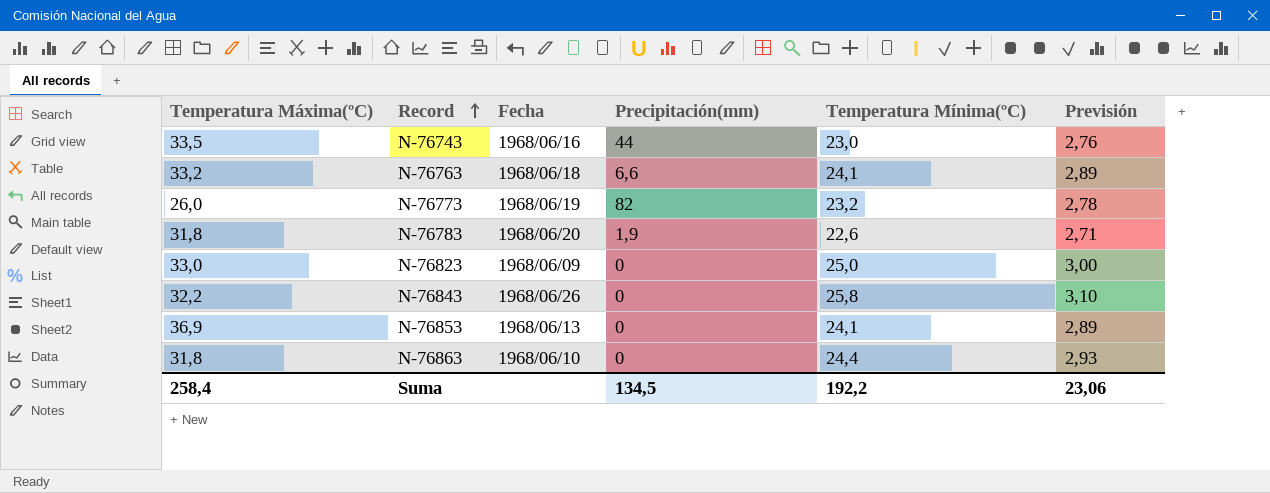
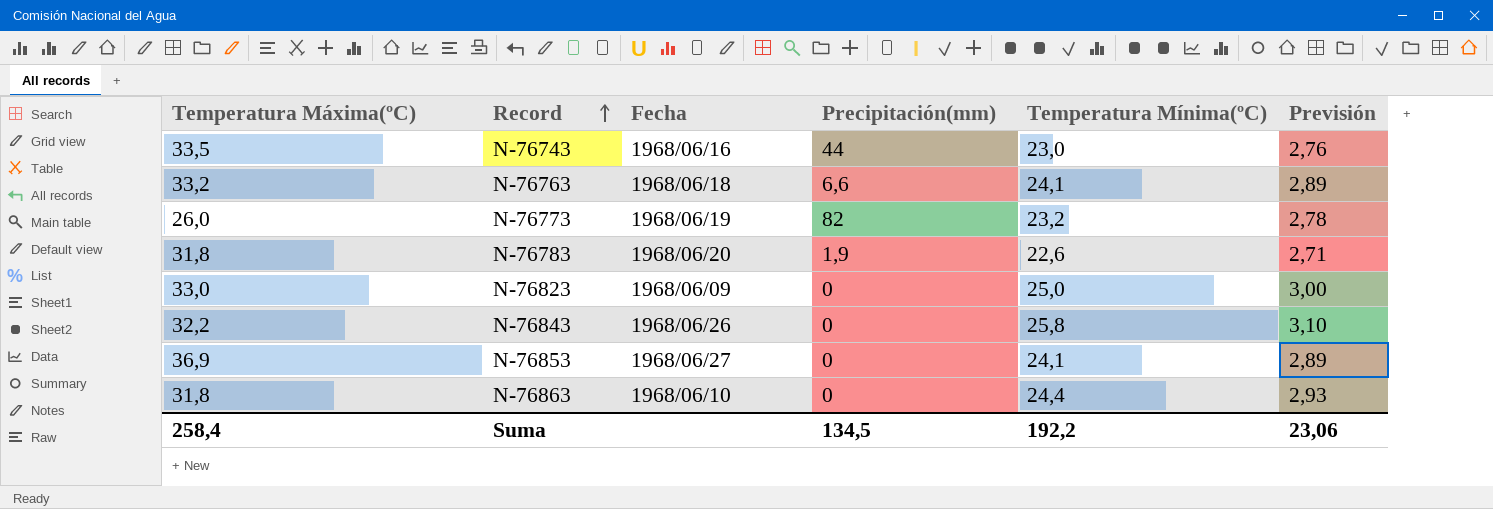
N-76853 | Fecha: 1968/06/13 -> 1968/06/27

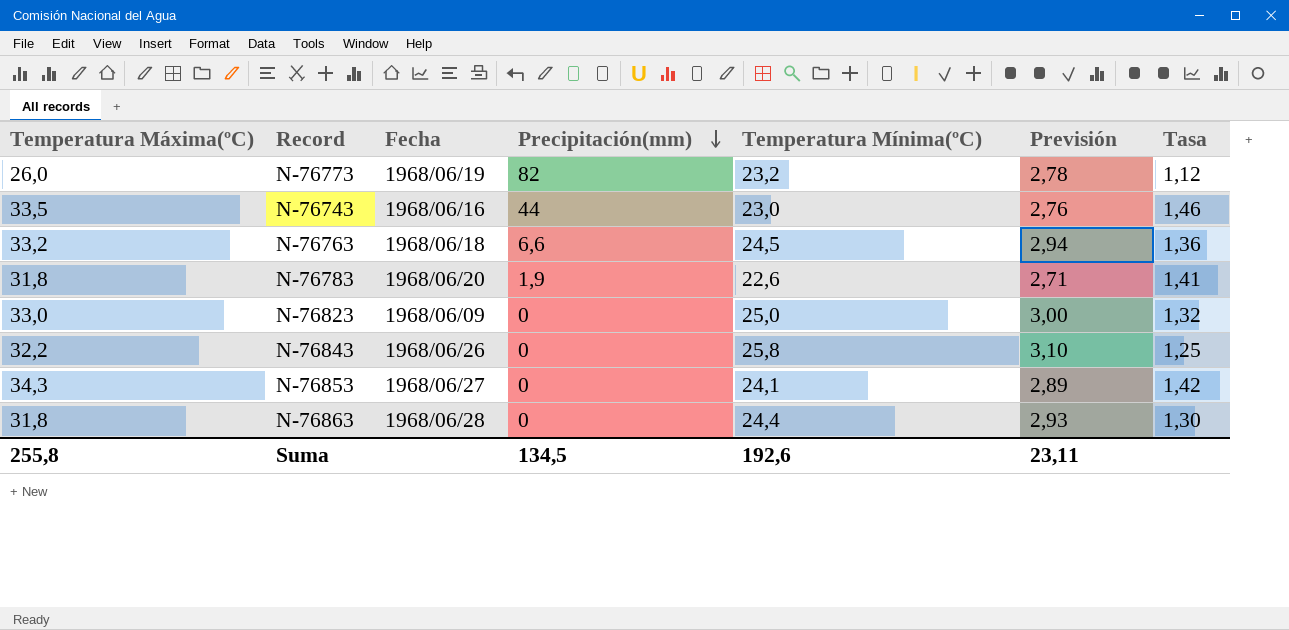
row order: Record ascending -> Precipitación(mm) descending
column Tasa | formula: none -> [Temperatura Máxima(ºC)] / [Temperatura Mínima(ºC)]
N-76763 | Temperatura Mínima(ºC): 24,1 -> 24,5
N-76763 | Previsión: 2,89 -> 2,94
N-76853 | Temperatura Máxima(ºC): 36,9 -> 34,3
N-76863 | Fecha: 1968/06/10 -> 1968/06/28
Suma | Temperatura Máxima(ºC): 258,4 -> 255,8
Suma | Temperatura Mínima(ºC): 192,2 -> 192,6
Suma | Previsión: 23,06 -> 23,11

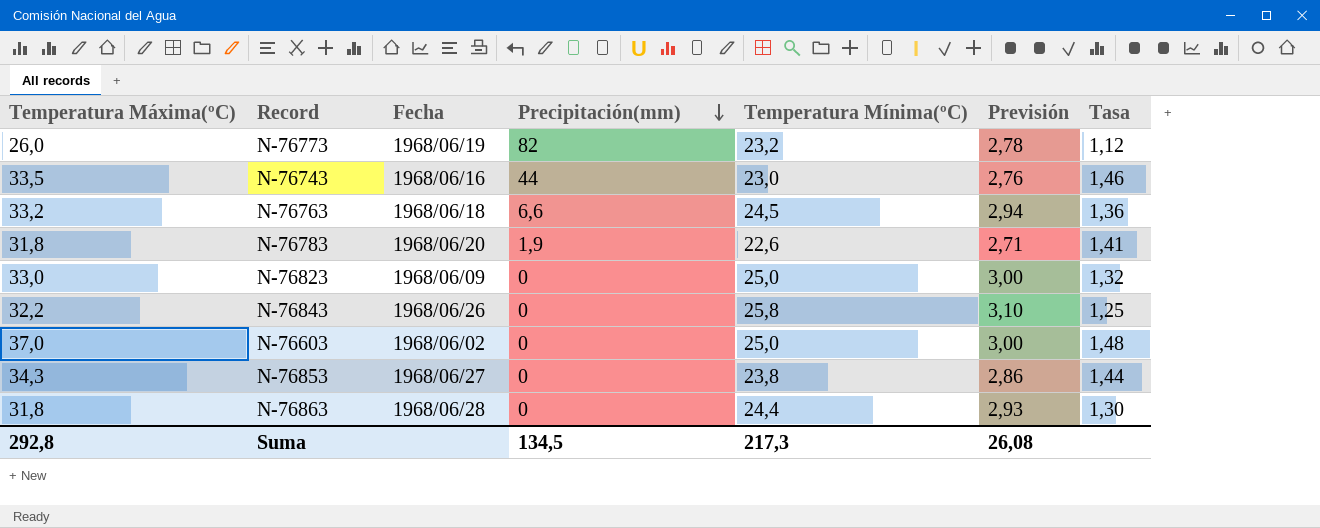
row N-76603: none -> 37,0 | 1968/06/02 | 0 | 25,0 | 3,00 | 1,48
N-76853 | Temperatura Mínima(ºC): 24,1 -> 23,8
N-76853 | Previsión: 2,89 -> 2,86
N-76853 | Tasa: 1,42 -> 1,44
Suma | Temperatura Máxima(ºC): 255,8 -> 292,8
Suma | Temperatura Mínima(ºC): 192,6 -> 217,3
Suma | Previsión: 23,11 -> 26,08

